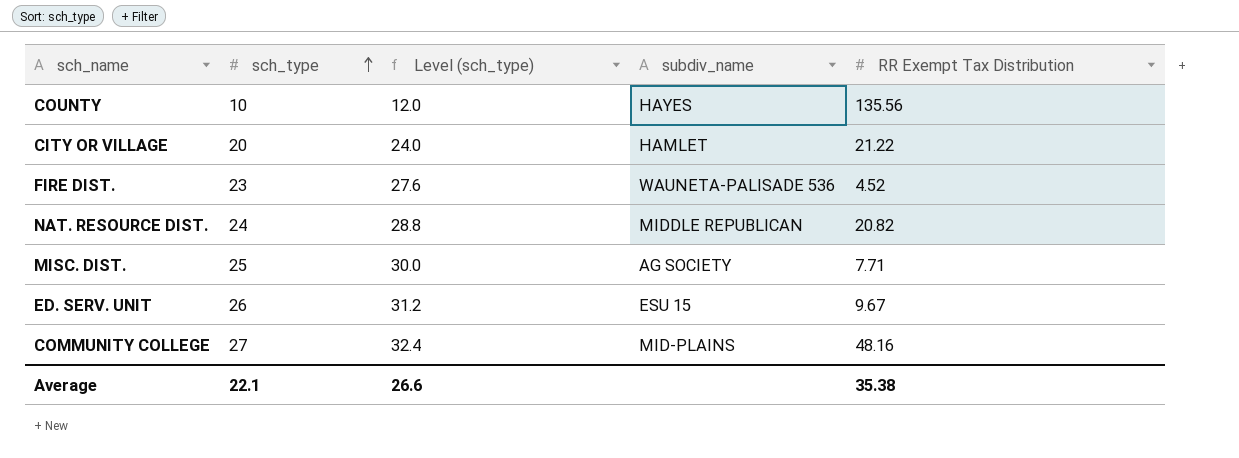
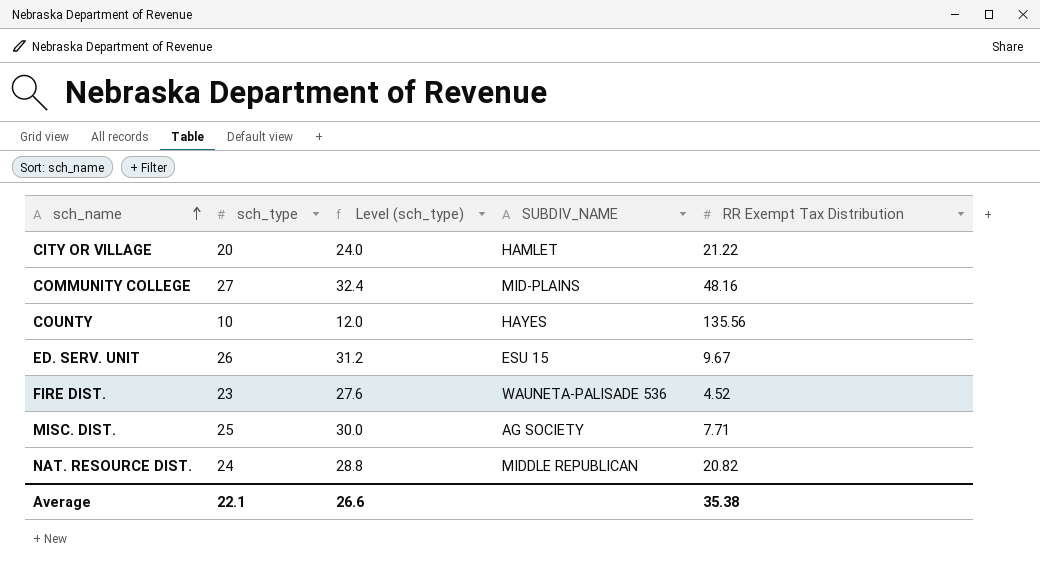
row order: sch_type ascending -> sch_name ascending
column name: subdiv_name -> SUBDIV_NAME

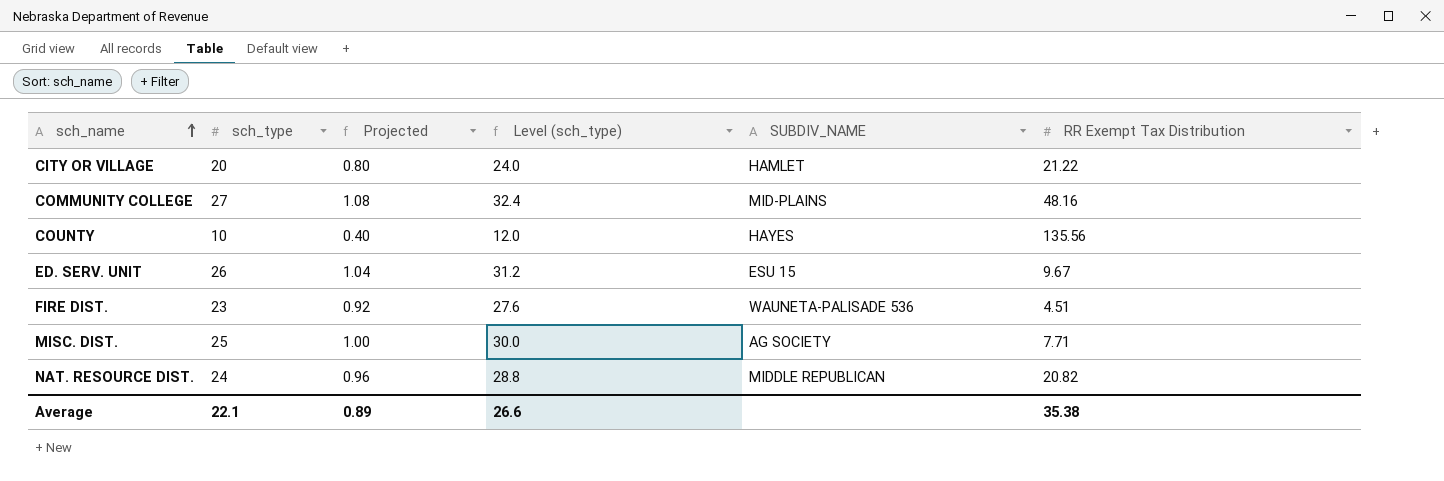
column Projected | formula: none -> [sch_type] * 0.04
FIRE DIST. | RR Exempt Tax Distribution: 4.52 -> 4.51

